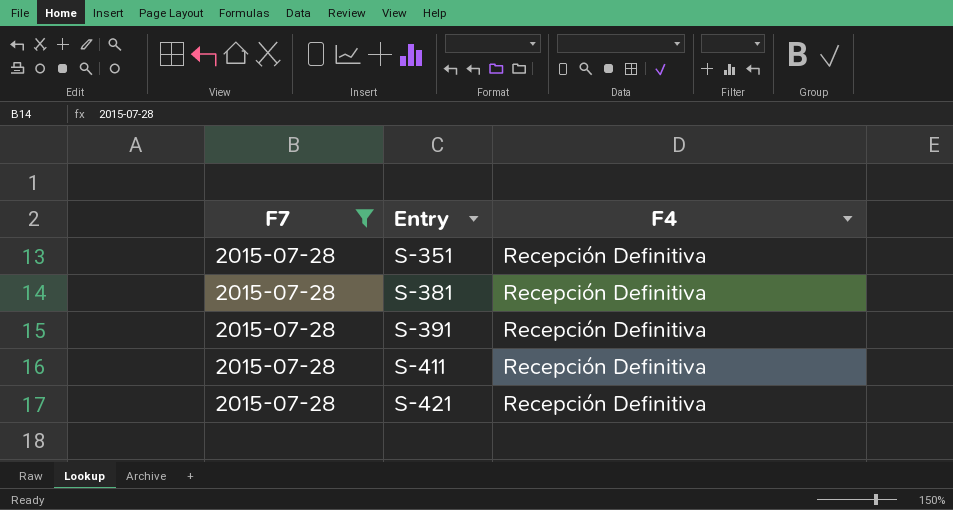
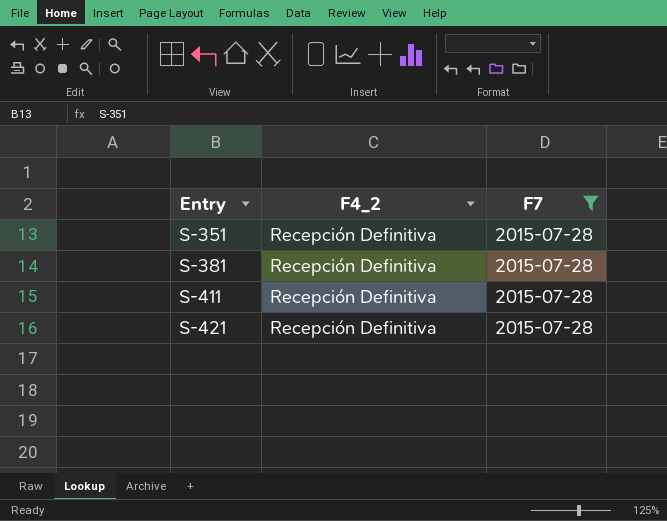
column name: F4 -> F4_2
column F7 | position: 1 -> 3
row S-391: 2015-07-28 | Recepción Definitiva -> none

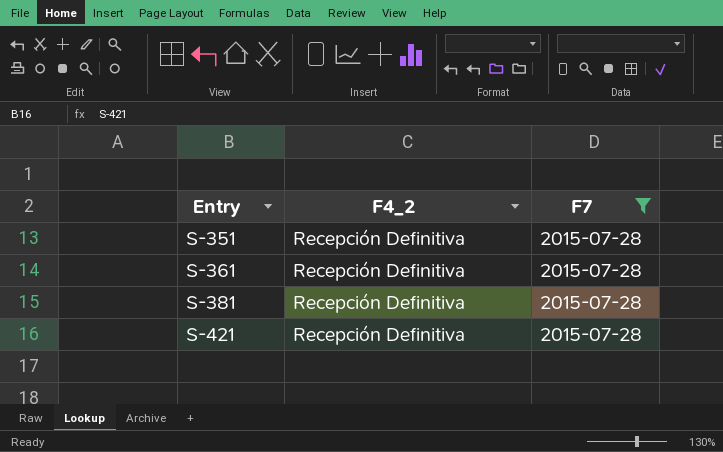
row S-411: Recepción Definitiva | 2015-07-28 -> none
row S-361: none -> Recepción Definitiva | 2015-07-28

